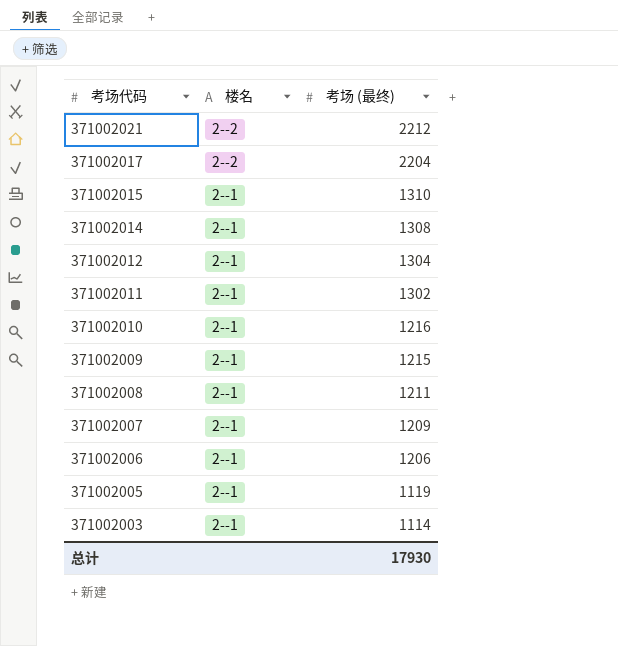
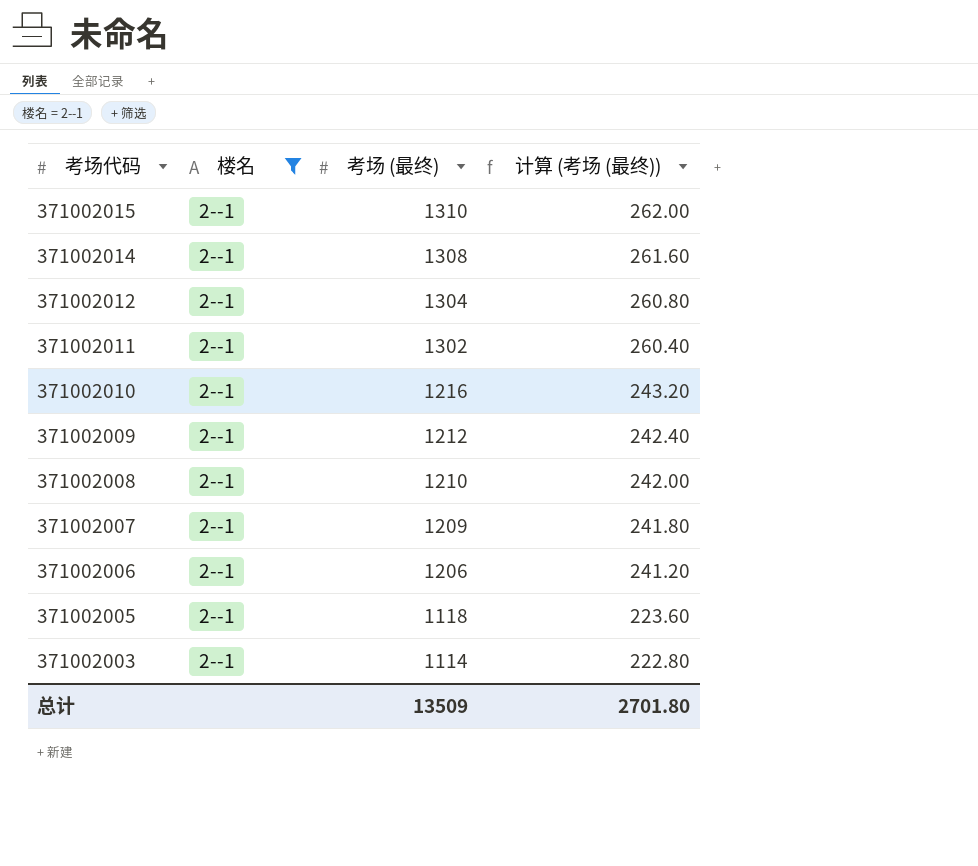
filter: none -> 楼名 = 2--1
column 计算 (考场 (最终)) | formula: none -> [考场 (最终)] * 0.2
371002009 | 考场 (最终): 1215 -> 1212
371002008 | 考场 (最终): 1211 -> 1210
371002005 | 考场 (最终): 1119 -> 1118
总计 | 考场 (最终): 17930 -> 13509

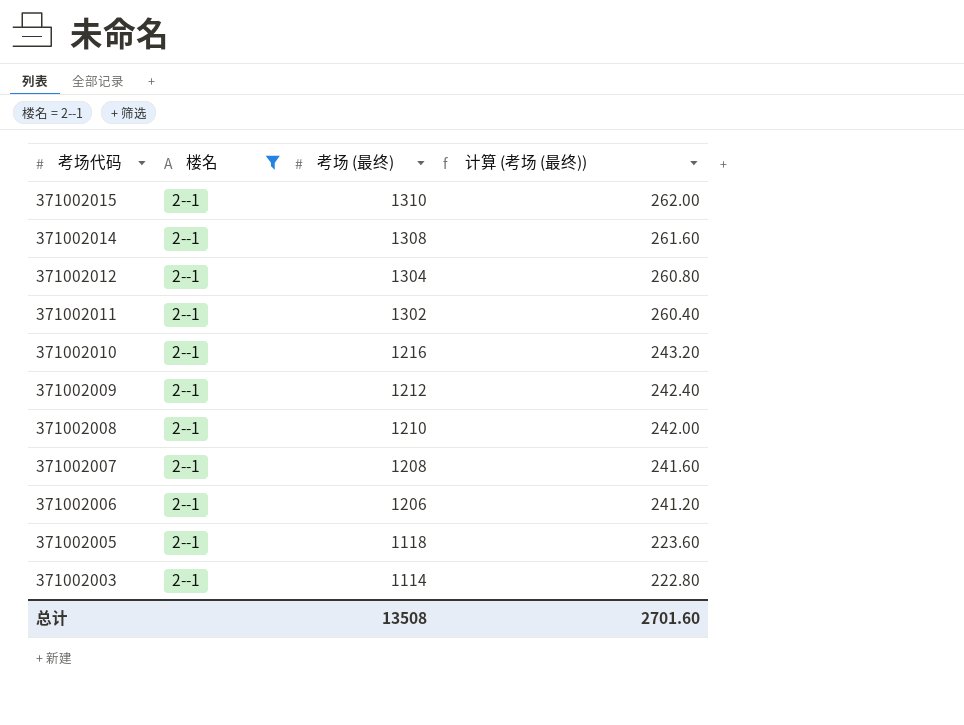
371002007 | 考场 (最终): 1209 -> 1208
371002007 | 计算 (考场 (最终)): 241.80 -> 241.60
总计 | 考场 (最终): 13509 -> 13508
总计 | 计算 (考场 (最终)): 2701.80 -> 2701.60

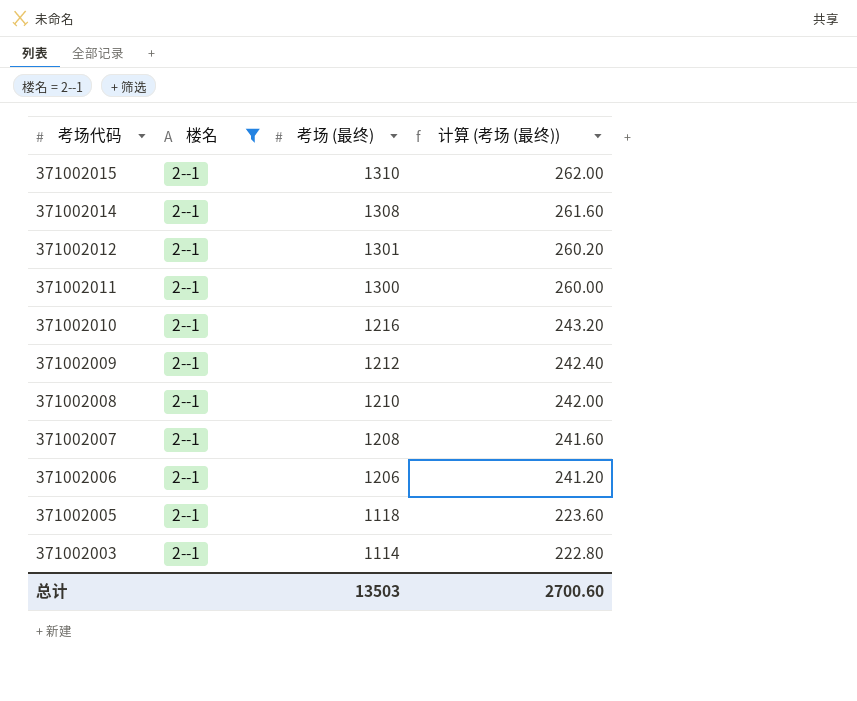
371002012 | 考场 (最终): 1304 -> 1301
371002012 | 计算 (考场 (最终)): 260.80 -> 260.20
371002011 | 考场 (最终): 1302 -> 1300
371002011 | 计算 (考场 (最终)): 260.40 -> 260.00
总计 | 考场 (最终): 13508 -> 13503
总计 | 计算 (考场 (最终)): 2701.60 -> 2700.60

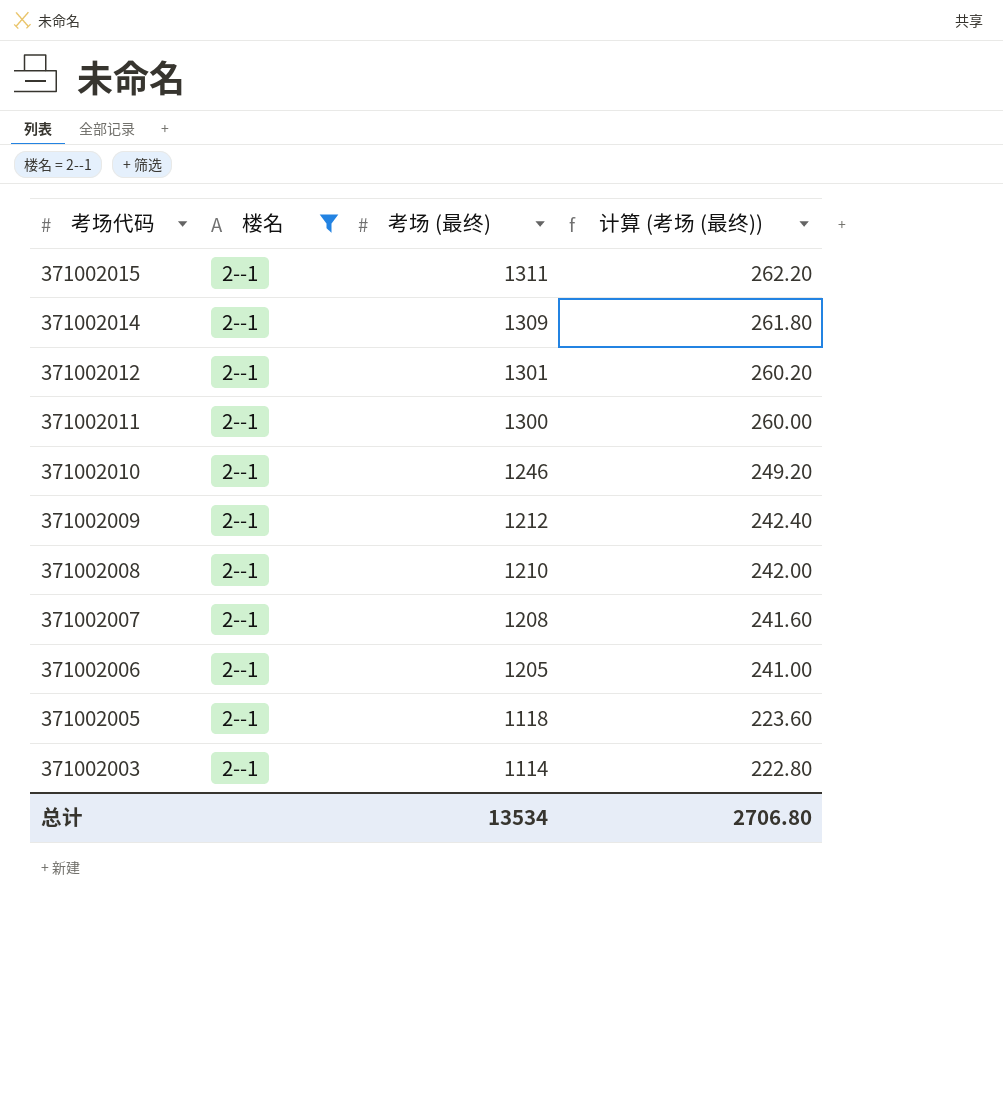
371002015 | 考场 (最终): 1310 -> 1311
371002015 | 计算 (考场 (最终)): 262.00 -> 262.20
371002014 | 考场 (最终): 1308 -> 1309
371002014 | 计算 (考场 (最终)): 261.60 -> 261.80
371002010 | 考场 (最终): 1216 -> 1246
371002010 | 计算 (考场 (最终)): 243.20 -> 249.20
371002006 | 考场 (最终): 1206 -> 1205
371002006 | 计算 (考场 (最终)): 241.20 -> 241.00
总计 | 考场 (最终): 13503 -> 13534
总计 | 计算 (考场 (最终)): 2700.60 -> 2706.80

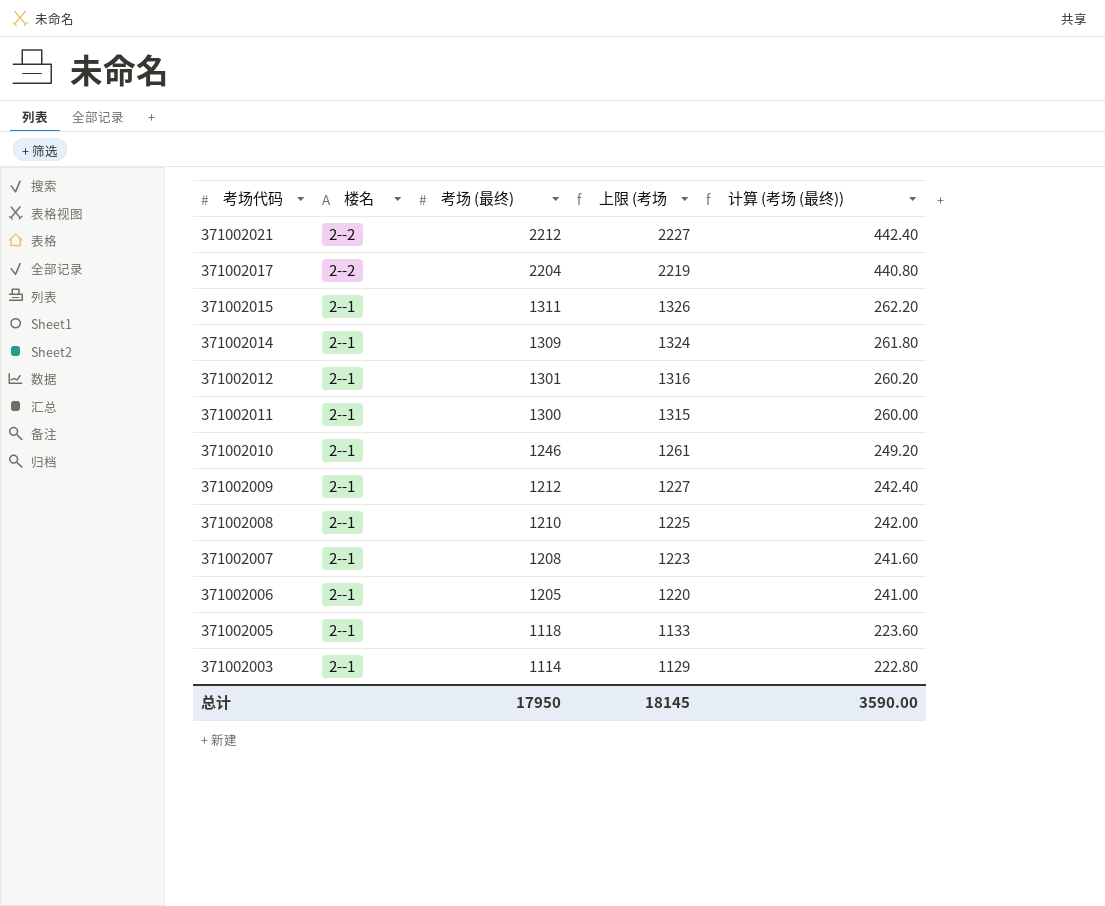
filter: 楼名 = 2--1 -> none
column 上限 (考场 | formula: none -> [考场 (最终)] + 15
总计 | 考场 (最终): 13534 -> 17950
总计 | 计算 (考场 (最终)): 2706.80 -> 3590.00

